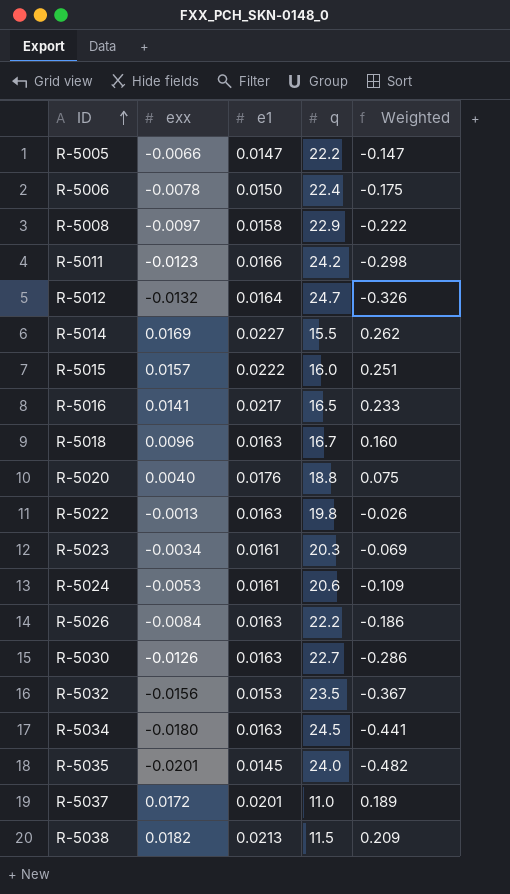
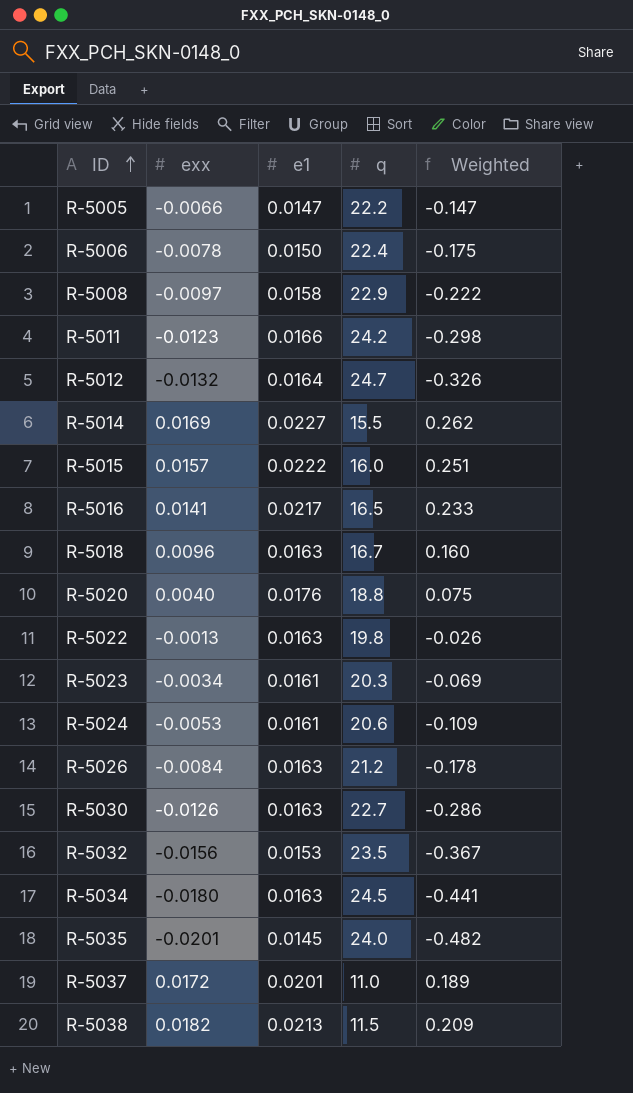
R-5026 | q: 22.2 -> 21.2
R-5026 | Weighted: -0.186 -> -0.178

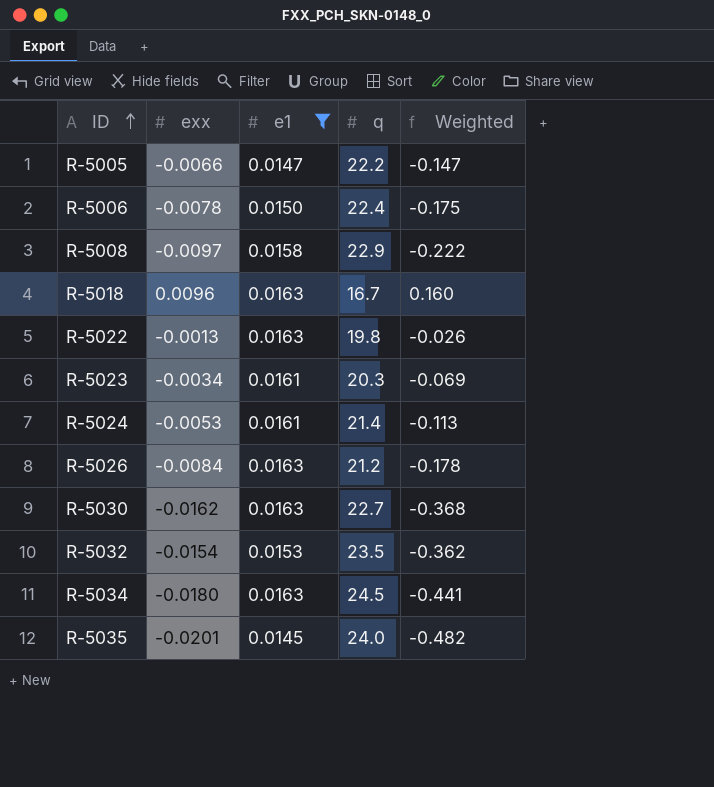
filter: none -> e1 <= 0.0163
R-5024 | q: 20.6 -> 21.4
R-5024 | Weighted: -0.109 -> -0.113
R-5030 | exx: -0.0126 -> -0.0162
R-5030 | Weighted: -0.286 -> -0.368
R-5032 | exx: -0.0156 -> -0.0154
R-5032 | Weighted: -0.367 -> -0.362

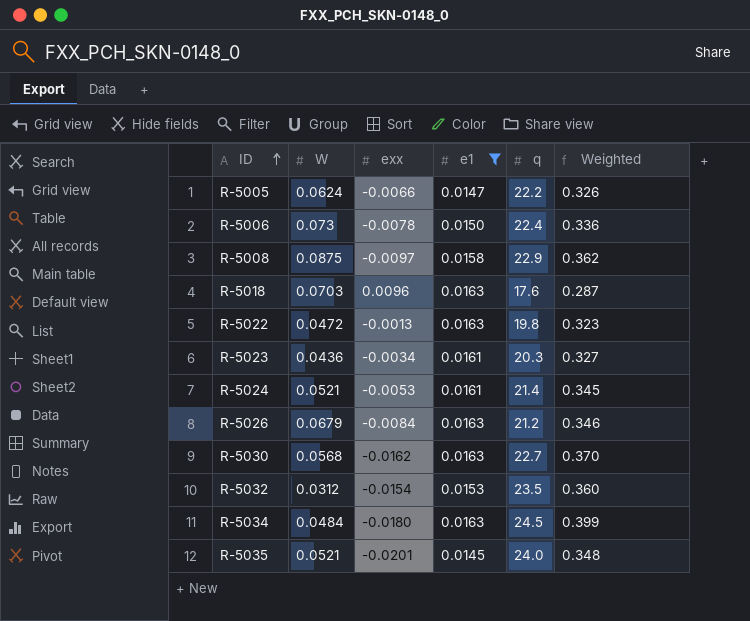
column W | position: none -> 2
column Weighted | formula: [exx] * [q] -> [e1] * [q]
R-5018 | q: 16.7 -> 17.6

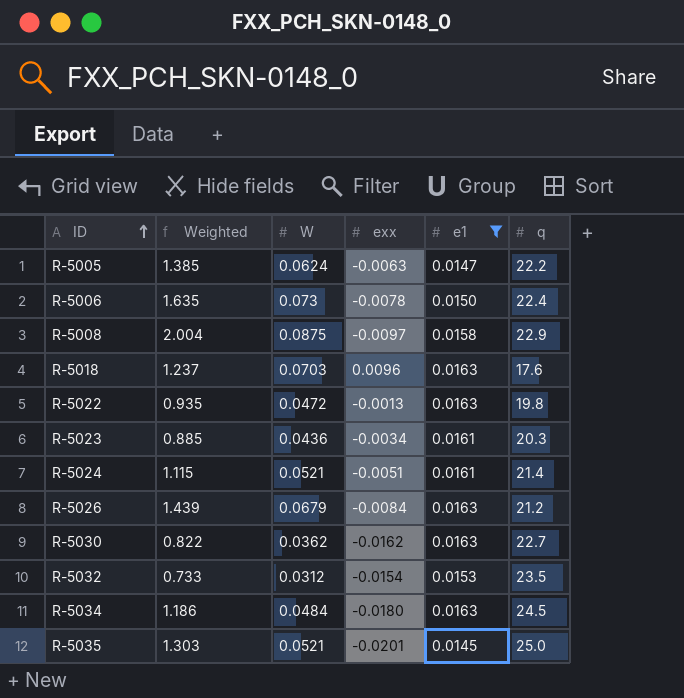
column Weighted | formula: [e1] * [q] -> [W] * [q]
column Weighted | position: 6 -> 2
R-5005 | exx: -0.0066 -> -0.0063
R-5024 | exx: -0.0053 -> -0.0051
R-5030 | W: 0.0568 -> 0.0362
R-5035 | q: 24.0 -> 25.0

